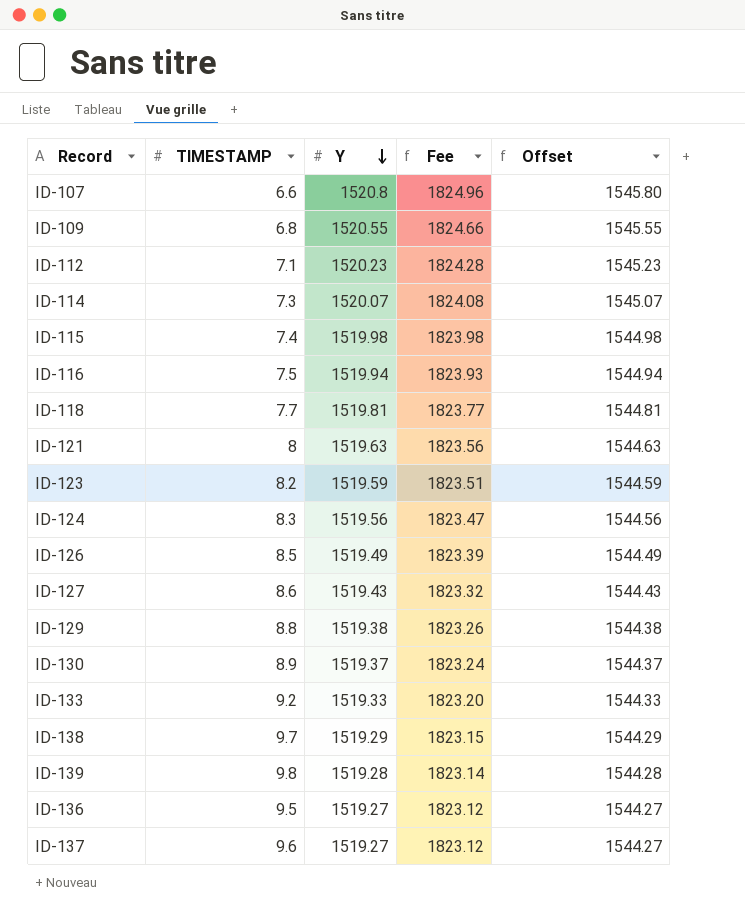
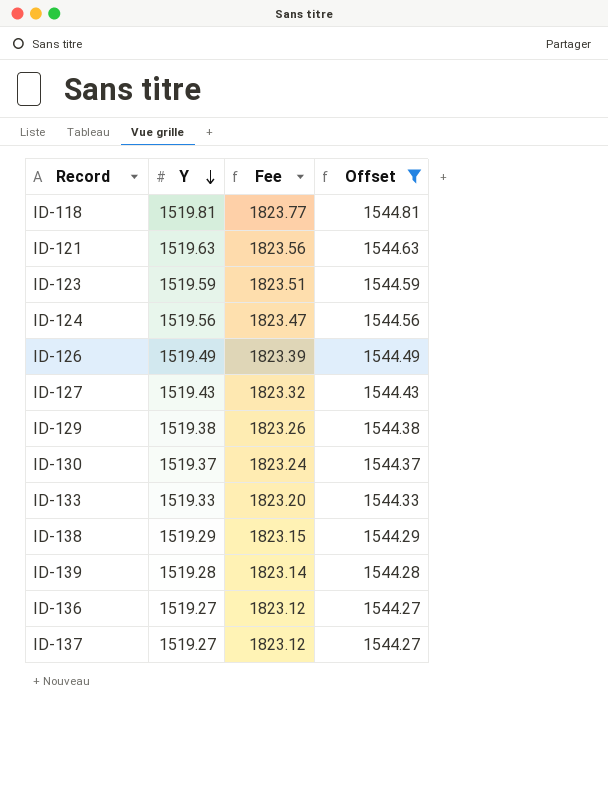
filter: none -> Offset <= 1544.81
column TIMESTAMP | position: 2 -> none

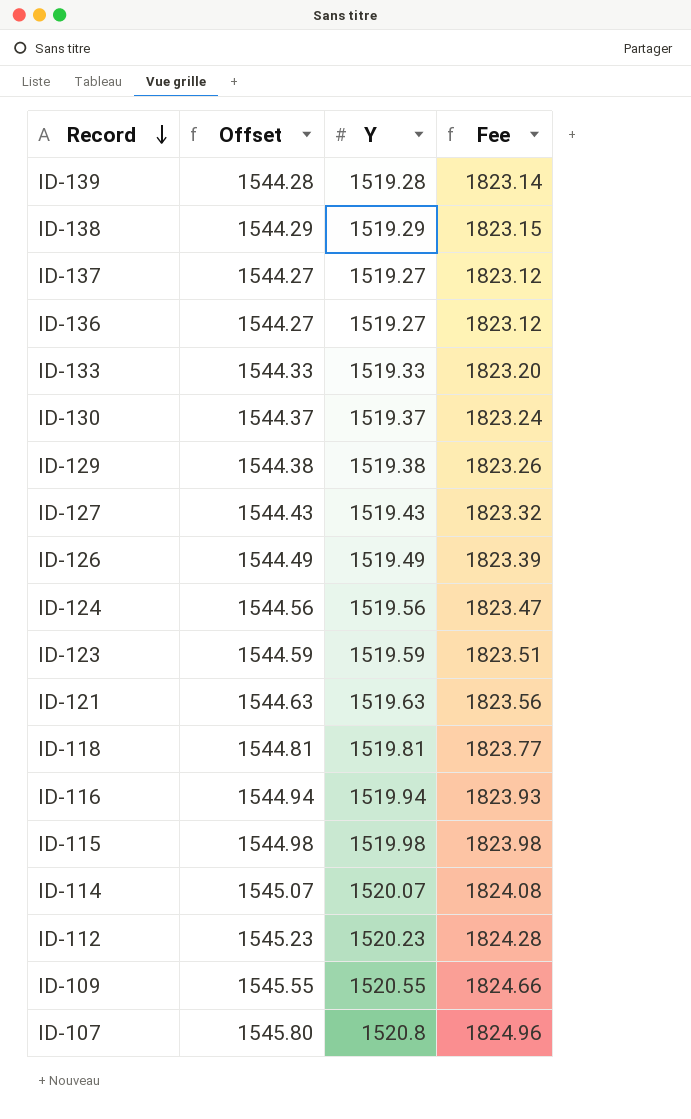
filter: Offset <= 1544.81 -> none
row order: Y descending -> Record descending
column Offset | position: 4 -> 2

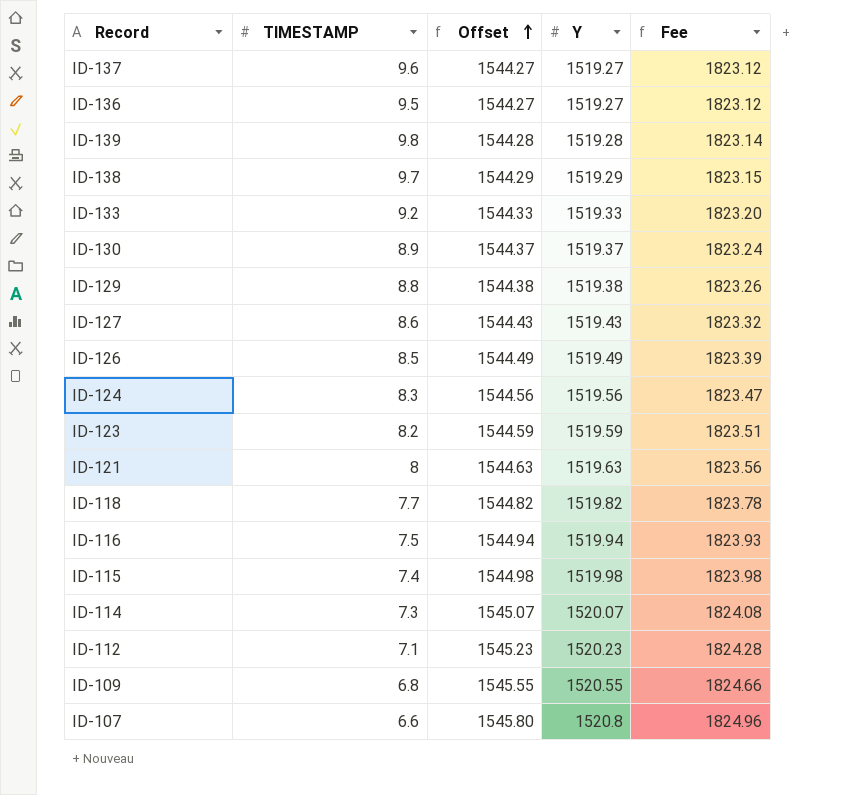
row order: Record descending -> Offset ascending
column TIMESTAMP | position: none -> 2
ID-118 | Offset: 1544.81 -> 1544.82
ID-118 | Y: 1519.81 -> 1519.82
ID-118 | Fee: 1823.77 -> 1823.78

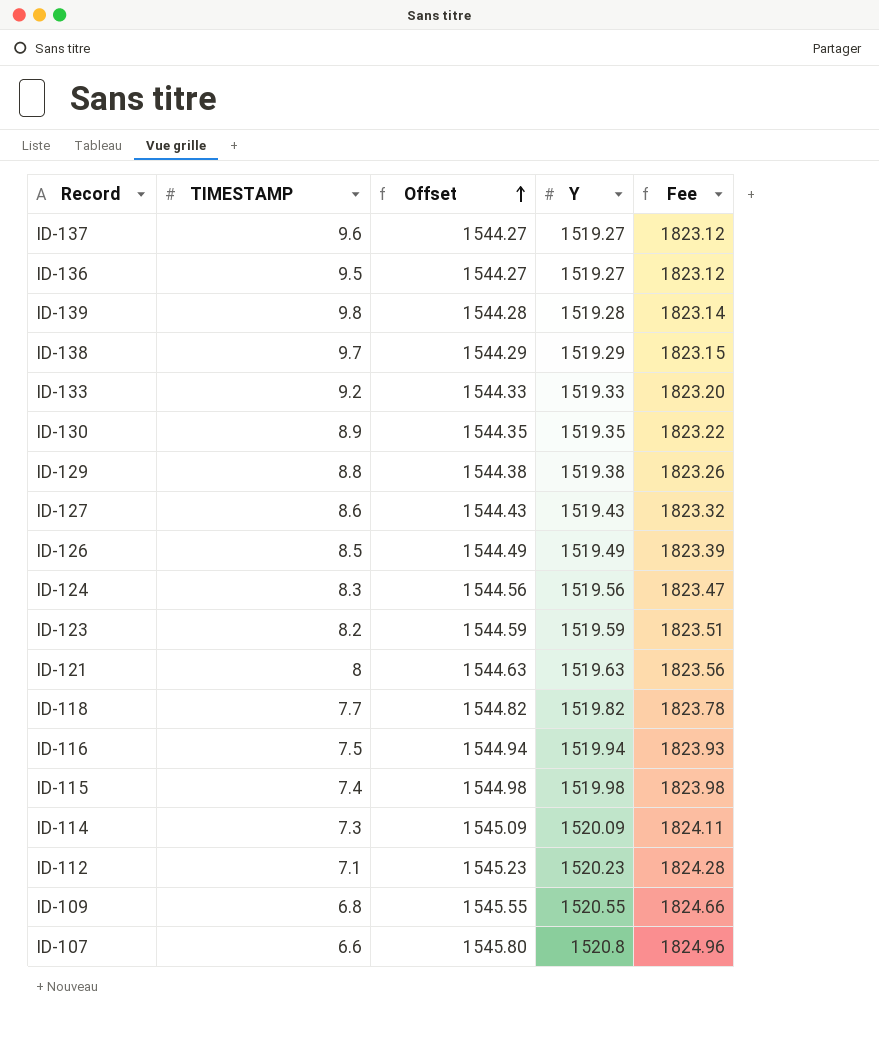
ID-130 | Offset: 1544.37 -> 1544.35
ID-130 | Y: 1519.37 -> 1519.35
ID-130 | Fee: 1823.24 -> 1823.22
ID-114 | Offset: 1545.07 -> 1545.09
ID-114 | Y: 1520.07 -> 1520.09
ID-114 | Fee: 1824.08 -> 1824.11

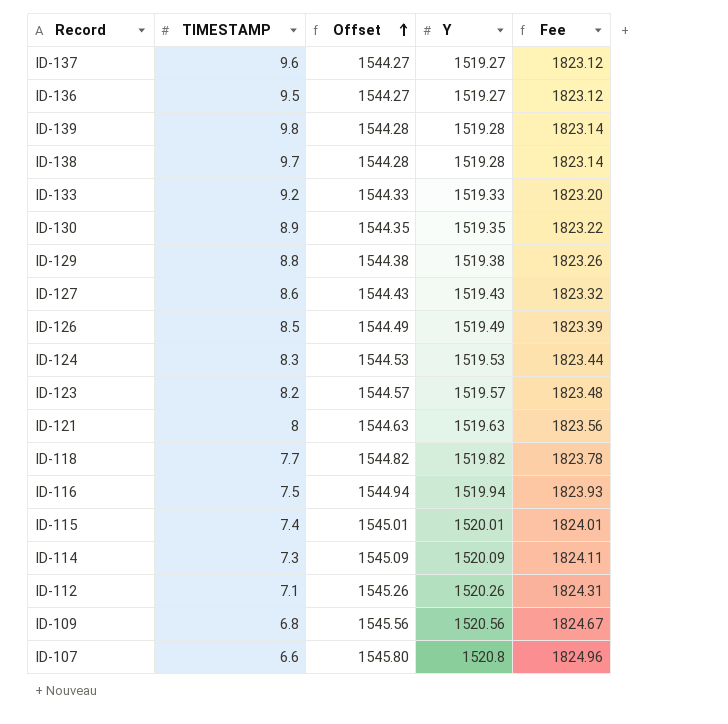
ID-138 | Offset: 1544.29 -> 1544.28
ID-138 | Y: 1519.29 -> 1519.28
ID-138 | Fee: 1823.15 -> 1823.14
ID-124 | Offset: 1544.56 -> 1544.53
ID-124 | Y: 1519.56 -> 1519.53
ID-124 | Fee: 1823.47 -> 1823.44
ID-123 | Offset: 1544.59 -> 1544.57
ID-123 | Y: 1519.59 -> 1519.57
ID-123 | Fee: 1823.51 -> 1823.48
ID-115 | Offset: 1544.98 -> 1545.01
ID-115 | Y: 1519.98 -> 1520.01
ID-115 | Fee: 1823.98 -> 1824.01
ID-112 | Offset: 1545.23 -> 1545.26
ID-112 | Y: 1520.23 -> 1520.26
ID-112 | Fee: 1824.28 -> 1824.31
ID-109 | Offset: 1545.55 -> 1545.56
ID-109 | Y: 1520.55 -> 1520.56
ID-109 | Fee: 1824.66 -> 1824.67

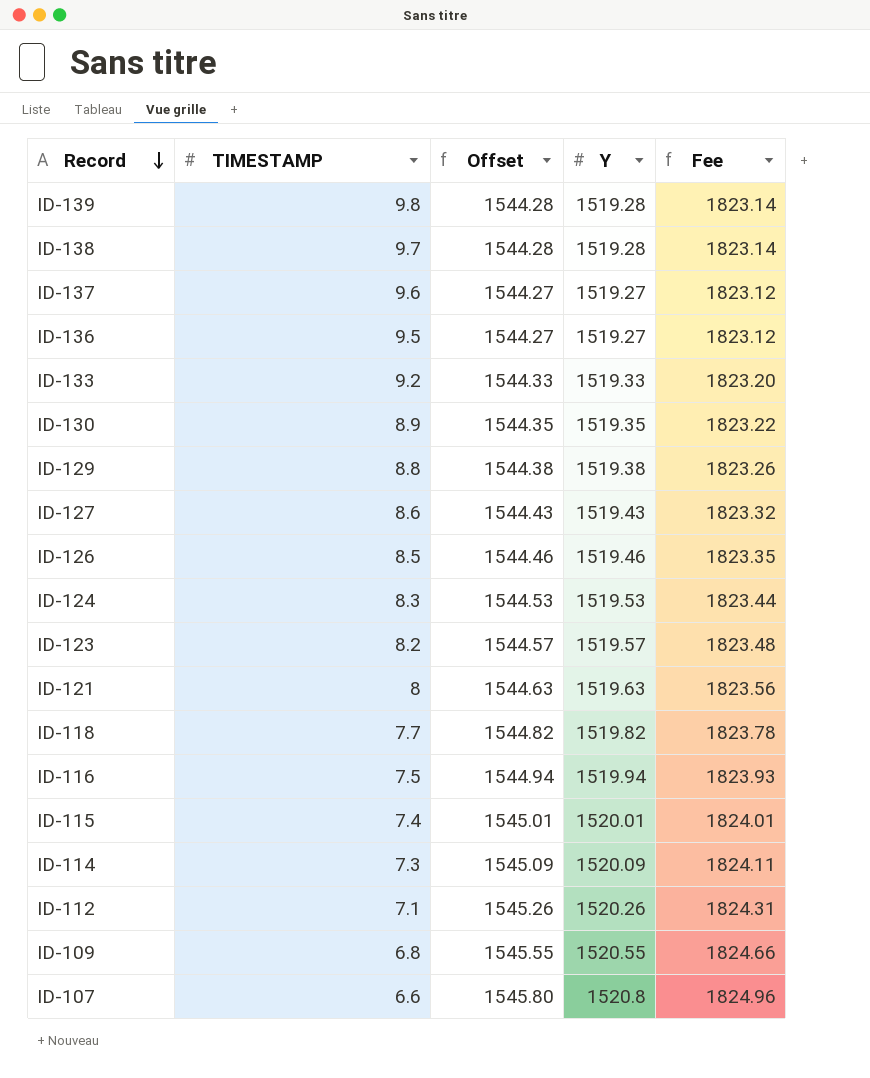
row order: Offset ascending -> Record descending
ID-126 | Offset: 1544.49 -> 1544.46
ID-126 | Y: 1519.49 -> 1519.46
ID-126 | Fee: 1823.39 -> 1823.35
ID-109 | Offset: 1545.56 -> 1545.55
ID-109 | Y: 1520.56 -> 1520.55
ID-109 | Fee: 1824.67 -> 1824.66

